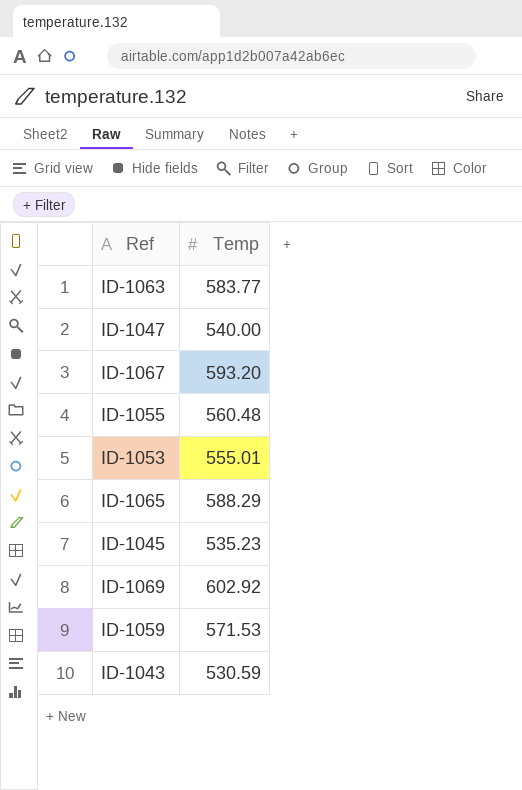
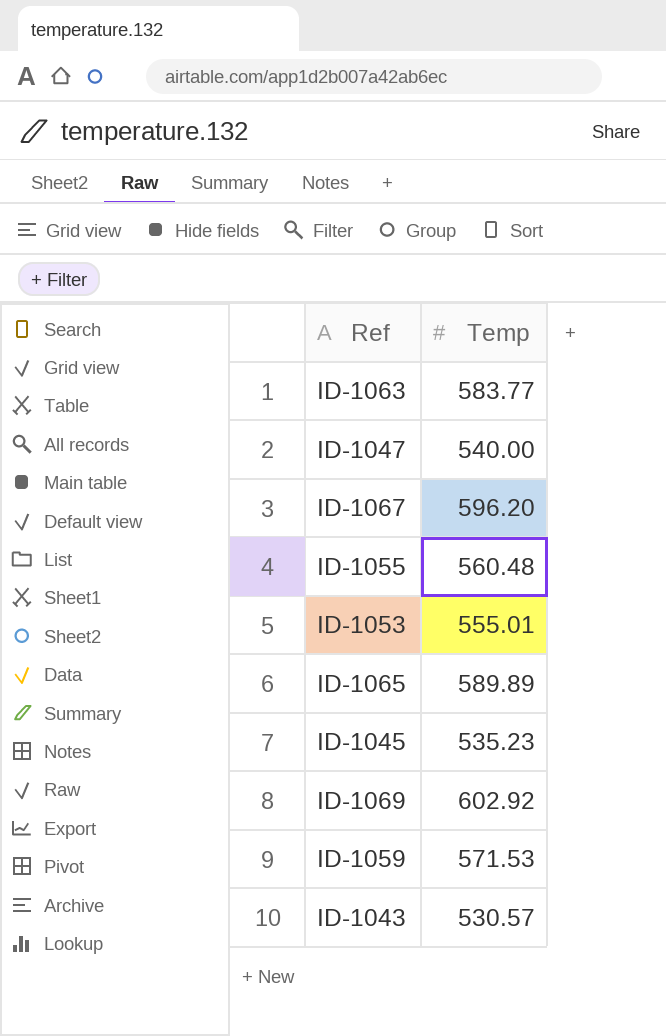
ID-1067 | Temp: 593.20 -> 596.20
ID-1065 | Temp: 588.29 -> 589.89
ID-1043 | Temp: 530.59 -> 530.57

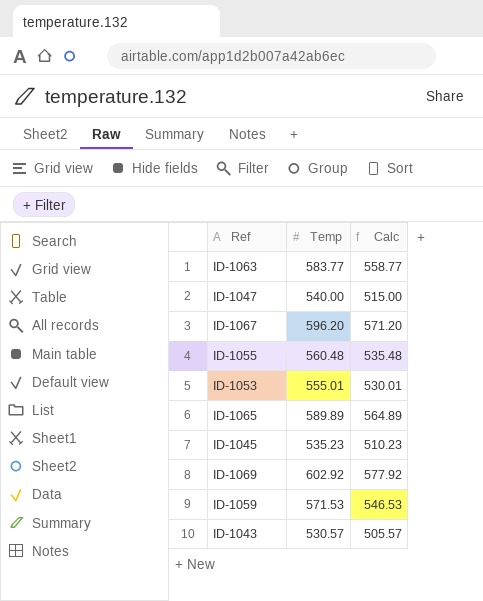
column Calc | formula: none -> [Temp] - 25

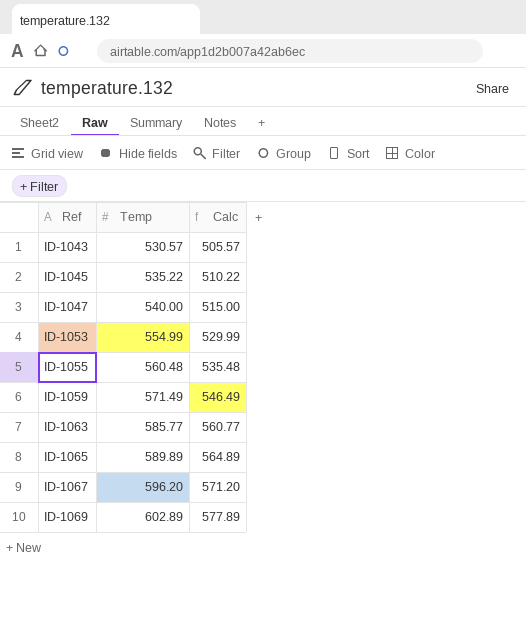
row order: none -> Ref ascending
ID-1045 | Temp: 535.23 -> 535.22
ID-1045 | Calc: 510.23 -> 510.22
ID-1053 | Temp: 555.01 -> 554.99
ID-1053 | Calc: 530.01 -> 529.99
ID-1059 | Temp: 571.53 -> 571.49
ID-1059 | Calc: 546.53 -> 546.49
ID-1063 | Temp: 583.77 -> 585.77
ID-1063 | Calc: 558.77 -> 560.77
ID-1069 | Temp: 602.92 -> 602.89
ID-1069 | Calc: 577.92 -> 577.89

